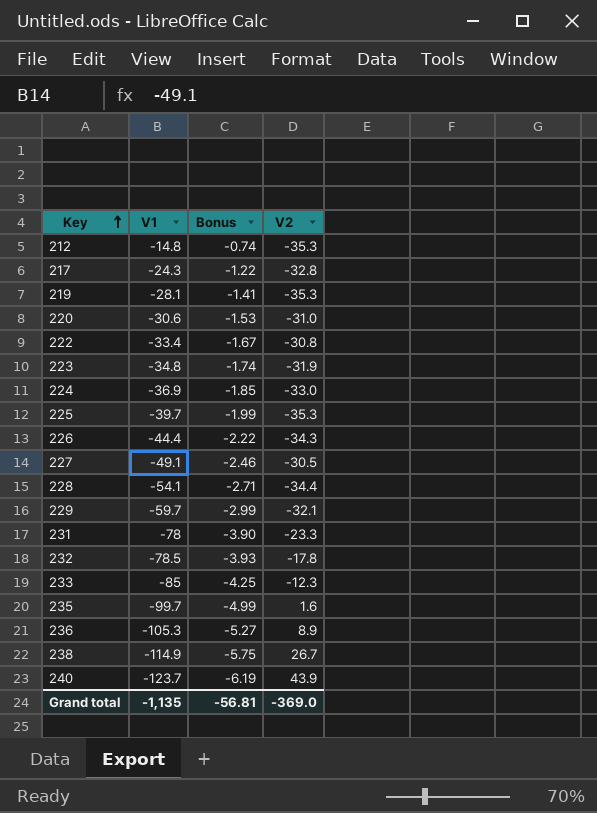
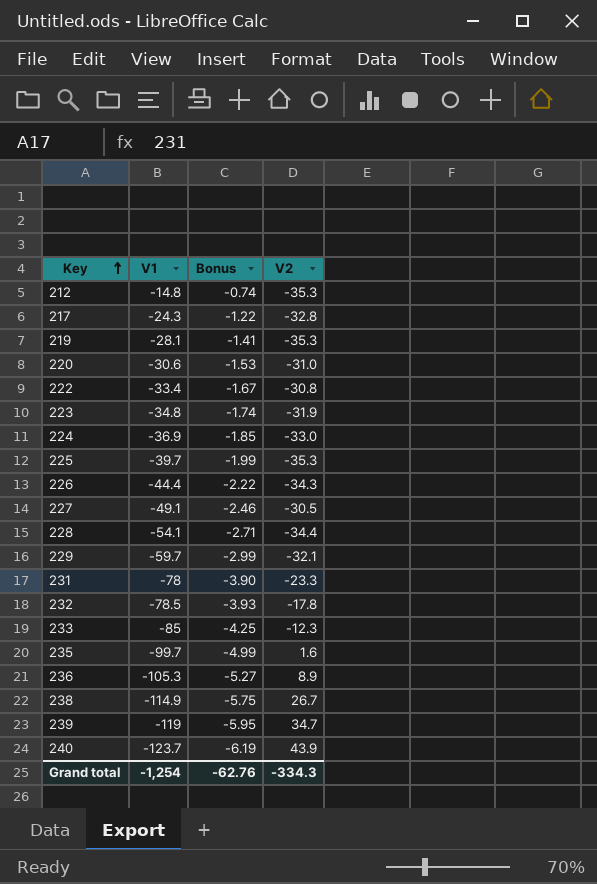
row 239: none -> -119 | -5.95 | 34.7
Grand total | V1: -1,135 -> -1,254
Grand total | Bonus: -56.81 -> -62.76
Grand total | V2: -369.0 -> -334.3

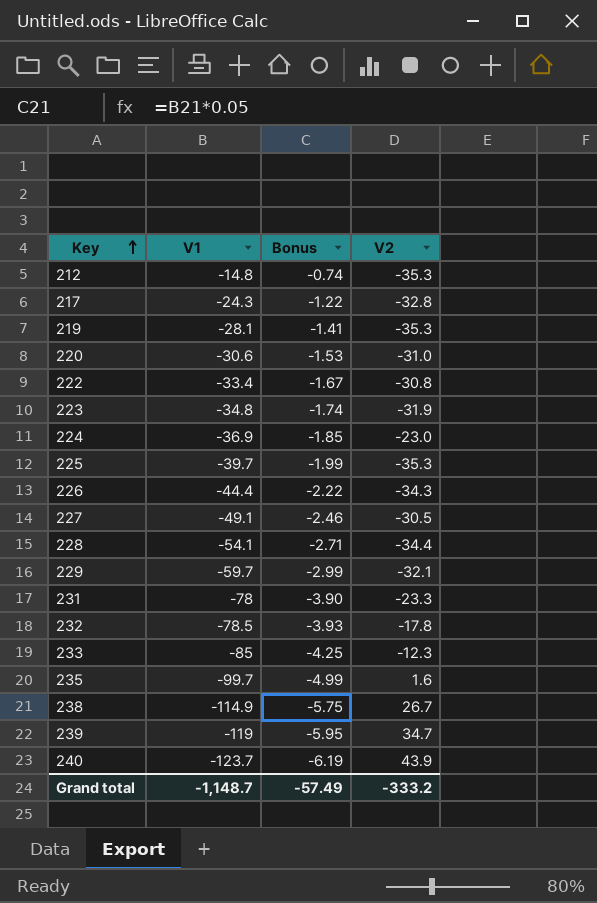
row 236: -105.3 | -5.27 | 8.9 -> none
224 | V2: -33.0 -> -23.0
Grand total | V1: -1,254 -> -1,148.7
Grand total | Bonus: -62.76 -> -57.49
Grand total | V2: -334.3 -> -333.2

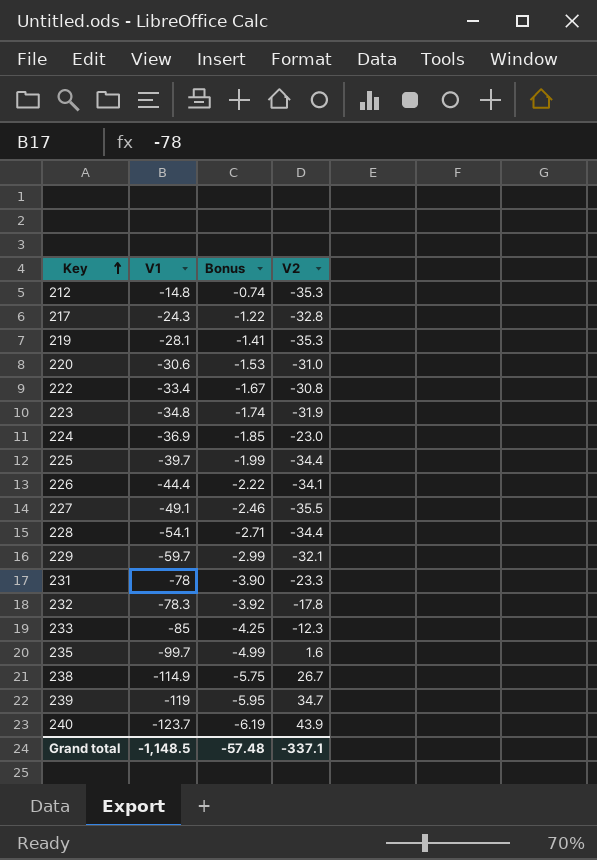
225 | V2: -35.3 -> -34.4
226 | V2: -34.3 -> -34.1
227 | V2: -30.5 -> -35.5
232 | V1: -78.5 -> -78.3
232 | Bonus: -3.93 -> -3.92
Grand total | V1: -1,148.7 -> -1,148.5
Grand total | Bonus: -57.49 -> -57.48
Grand total | V2: -333.2 -> -337.1

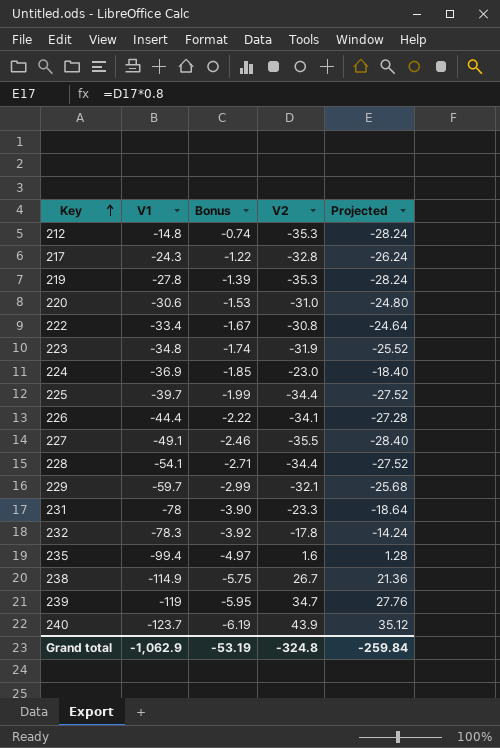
column Projected | formula: none -> [V2] * 0.8
row 233: -85 | -4.25 | -12.3 -> none
219 | V1: -28.1 -> -27.8
219 | Bonus: -1.41 -> -1.39
235 | V1: -99.7 -> -99.4
235 | Bonus: -4.99 -> -4.97
Grand total | V1: -1,148.5 -> -1,062.9
Grand total | Bonus: -57.48 -> -53.19
Grand total | V2: -337.1 -> -324.8

